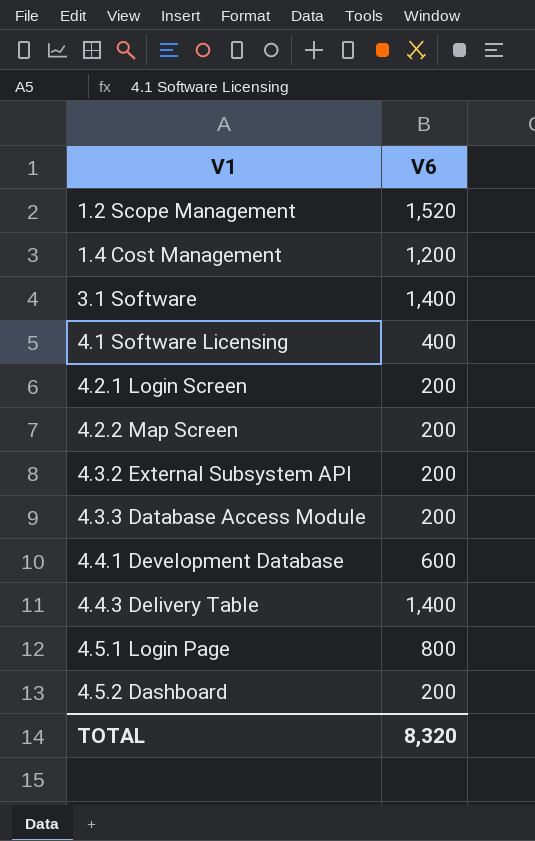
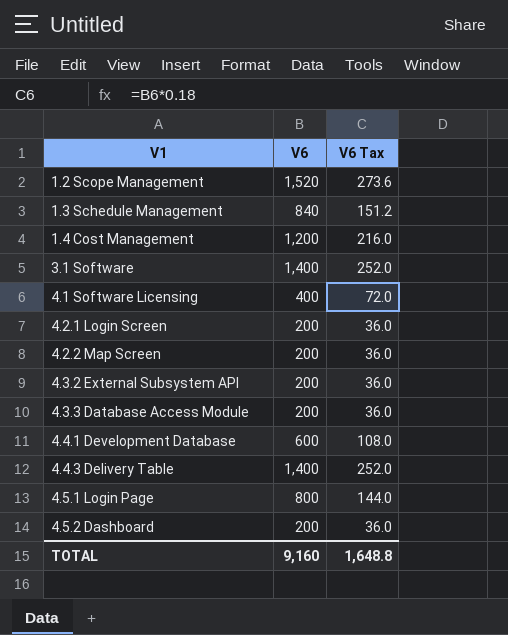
column V6 Tax | formula: none -> [V6] * 0.18
row 1.3 Schedule Management: none -> 840 | 151.2
TOTAL | V6: 8,320 -> 9,160

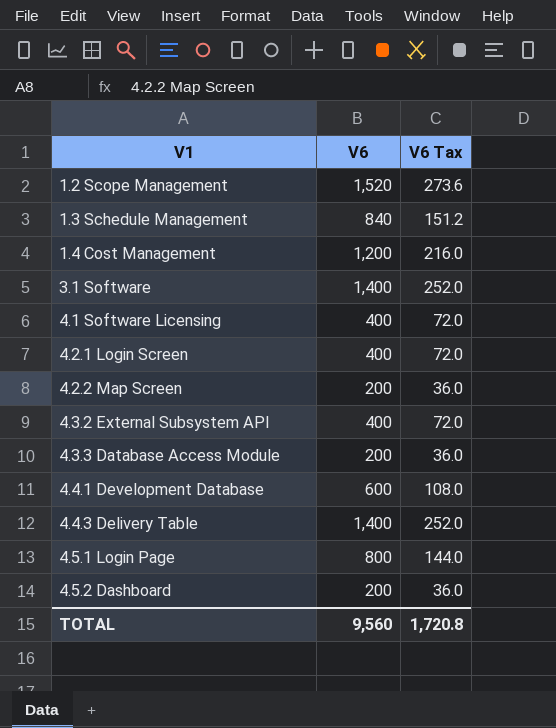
4.2.1 Login Screen | V6: 200 -> 400
4.2.1 Login Screen | V6 Tax: 36.0 -> 72.0
4.3.2 External Subsystem API | V6: 200 -> 400
4.3.2 External Subsystem API | V6 Tax: 36.0 -> 72.0
TOTAL | V6: 9,160 -> 9,560
TOTAL | V6 Tax: 1,648.8 -> 1,720.8

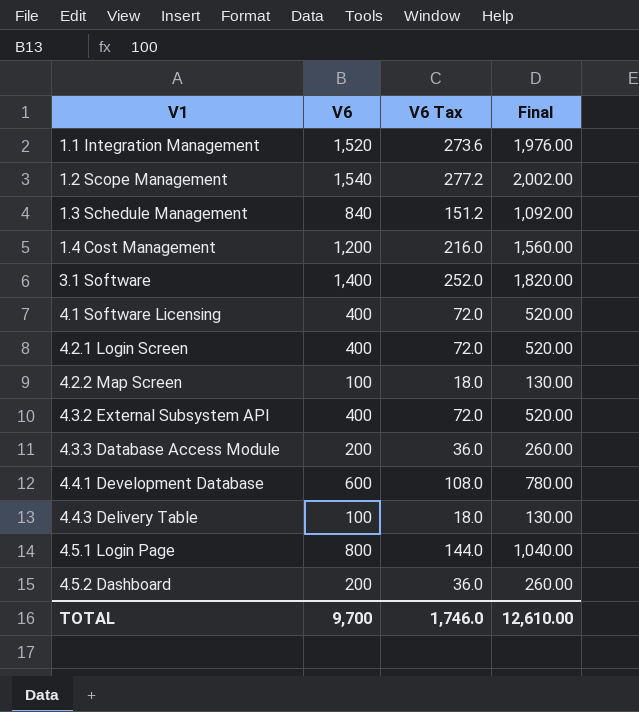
column Final | formula: none -> [V6] * 1.3
row 1.1 Integration Management: none -> 1,520 | 273.6 | 1,976.00
1.2 Scope Management | V6: 1,520 -> 1,540
1.2 Scope Management | V6 Tax: 273.6 -> 277.2
4.2.2 Map Screen | V6: 200 -> 100
4.2.2 Map Screen | V6 Tax: 36.0 -> 18.0
4.4.3 Delivery Table | V6: 1,400 -> 100
4.4.3 Delivery Table | V6 Tax: 252.0 -> 18.0
TOTAL | V6: 9,560 -> 9,700
TOTAL | V6 Tax: 1,720.8 -> 1,746.0

